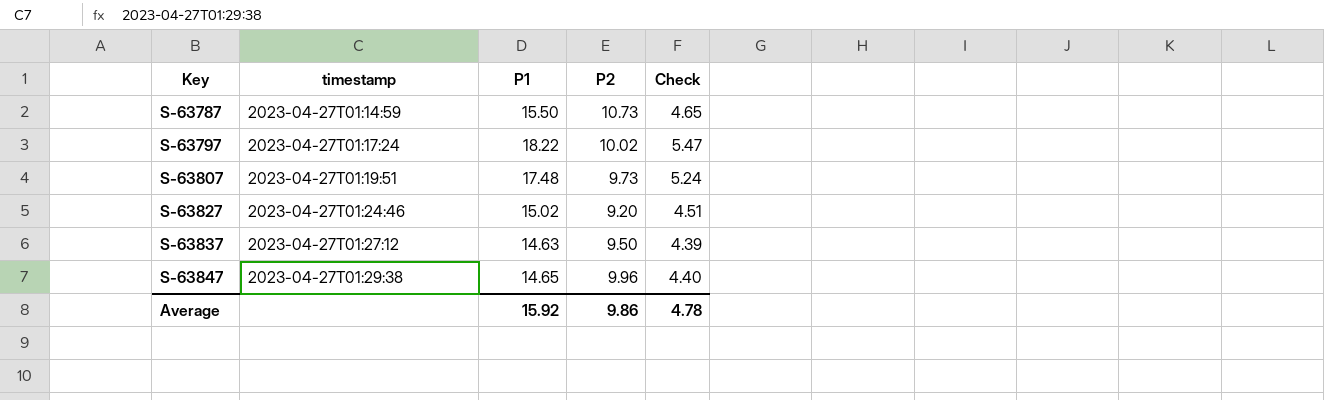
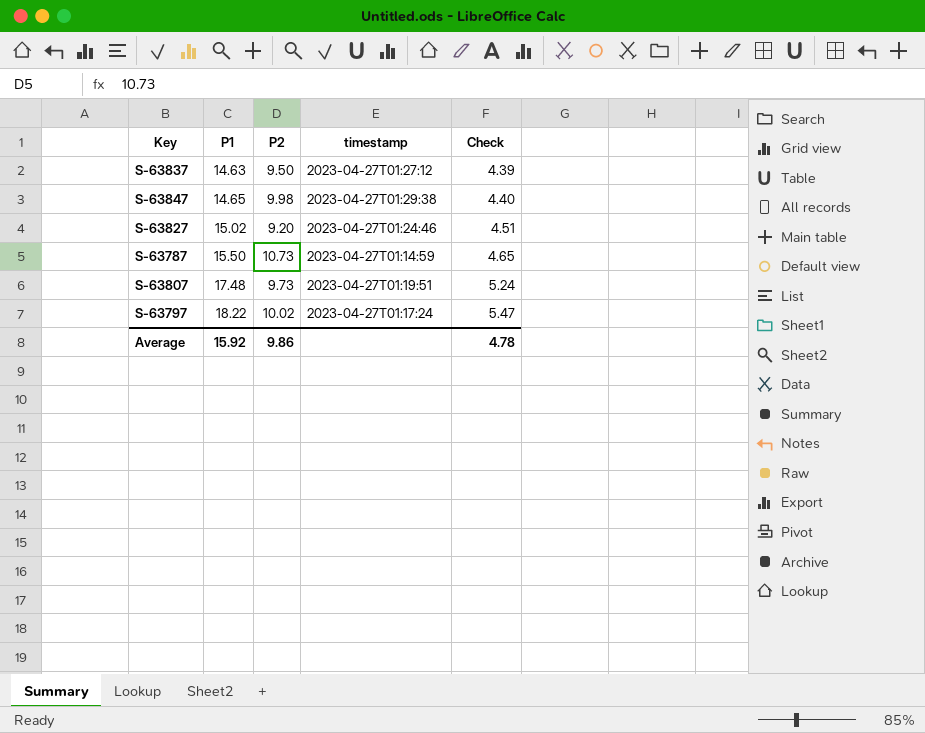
row order: Key ascending -> P1 ascending
column timestamp | position: 2 -> 4
S-63847 | P2: 9.96 -> 9.98

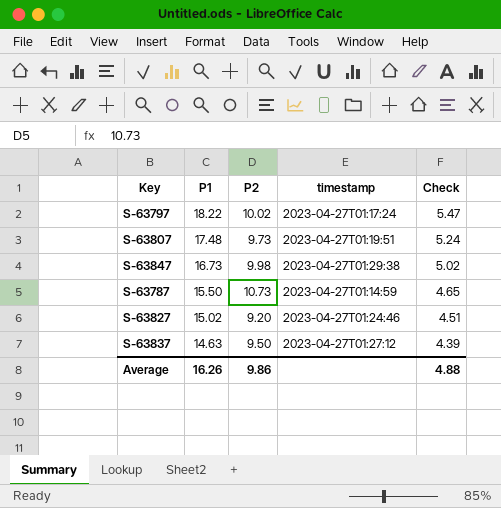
row order: P1 ascending -> P1 descending
S-63847 | P1: 14.65 -> 16.73
S-63847 | Check: 4.40 -> 5.02
Average | P1: 15.92 -> 16.26
Average | Check: 4.78 -> 4.88

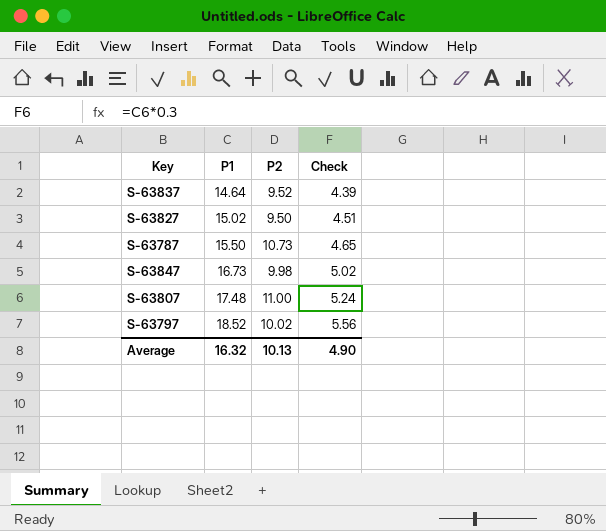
row order: P1 descending -> P1 ascending
column timestamp | position: 4 -> none
S-63837 | P1: 14.63 -> 14.64
S-63837 | P2: 9.50 -> 9.52
S-63827 | P2: 9.20 -> 9.50
S-63807 | P2: 9.73 -> 11.00
S-63797 | P1: 18.22 -> 18.52
S-63797 | Check: 5.47 -> 5.56
Average | P1: 16.26 -> 16.32
Average | P2: 9.86 -> 10.13
Average | Check: 4.88 -> 4.90

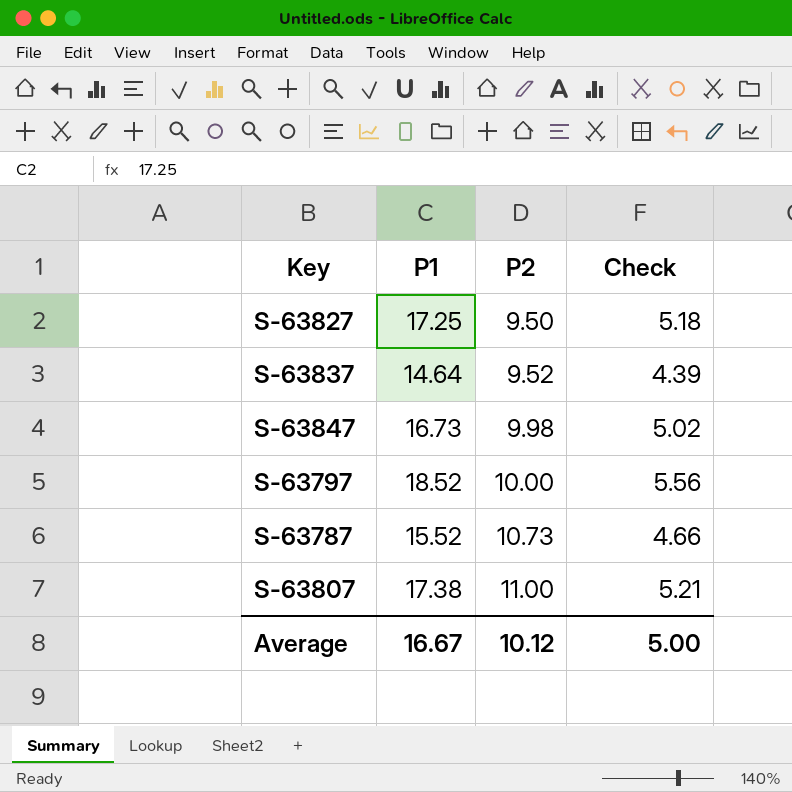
row order: P1 ascending -> P2 ascending
S-63827 | P1: 15.02 -> 17.25
S-63827 | Check: 4.51 -> 5.18
S-63797 | P2: 10.02 -> 10.00
S-63787 | P1: 15.50 -> 15.52
S-63787 | Check: 4.65 -> 4.66
S-63807 | P1: 17.48 -> 17.38
S-63807 | Check: 5.24 -> 5.21
Average | P1: 16.32 -> 16.67
Average | P2: 10.13 -> 10.12
Average | Check: 4.90 -> 5.00

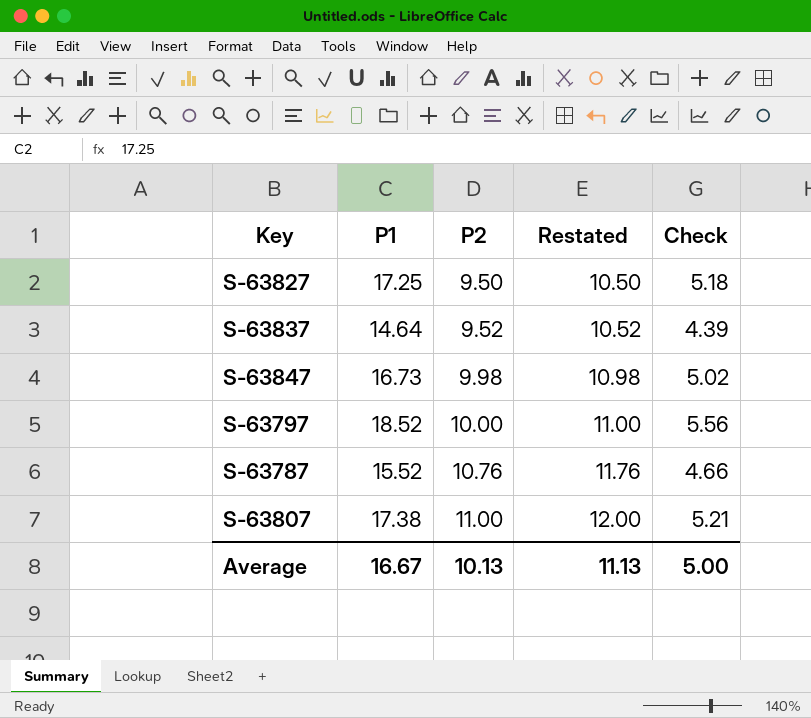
column Restated | formula: none -> [P2] + 1
S-63787 | P2: 10.73 -> 10.76
Average | P2: 10.12 -> 10.13

